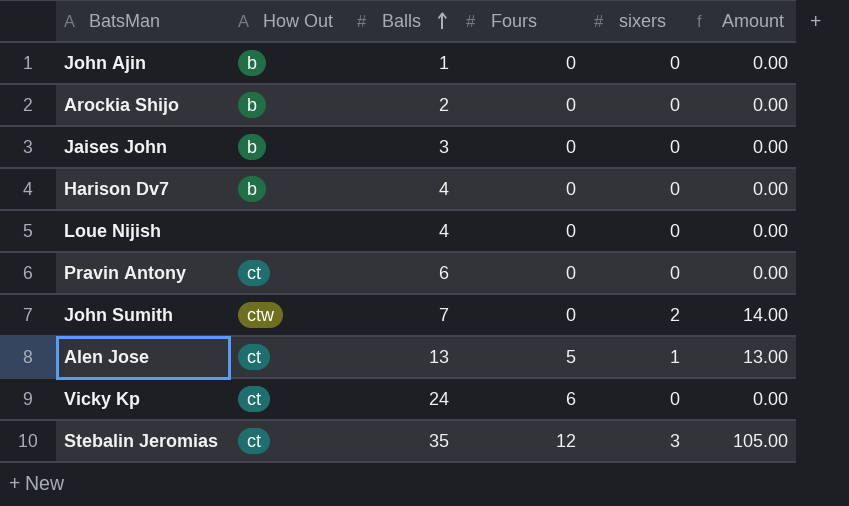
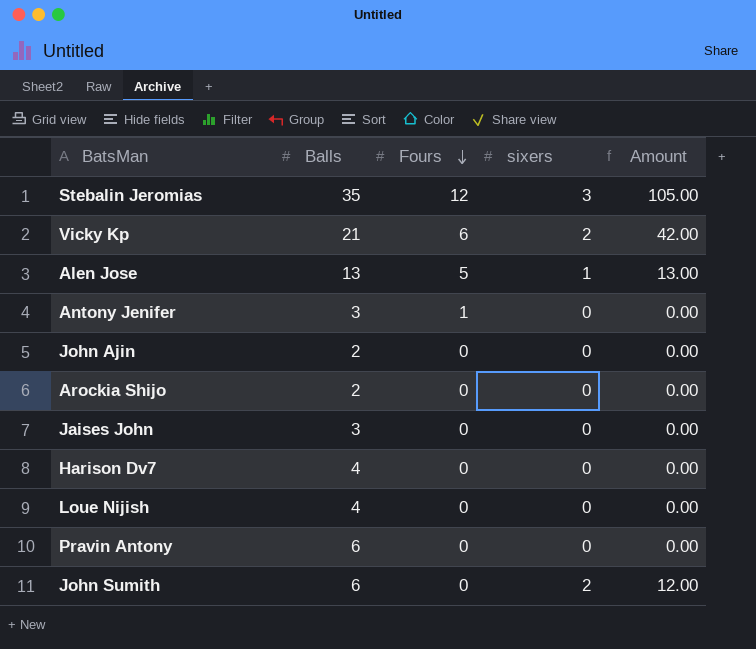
row order: Balls ascending -> Fours descending
column How Out | position: 2 -> none
Vicky Kp | Balls: 24 -> 21
Vicky Kp | sixers: 0 -> 2
Vicky Kp | Amount: 0.00 -> 42.00
row Antony Jenifer: none -> 3 | 1 | 0 | 0.00
John Ajin | Balls: 1 -> 2
John Sumith | Balls: 7 -> 6
John Sumith | Amount: 14.00 -> 12.00

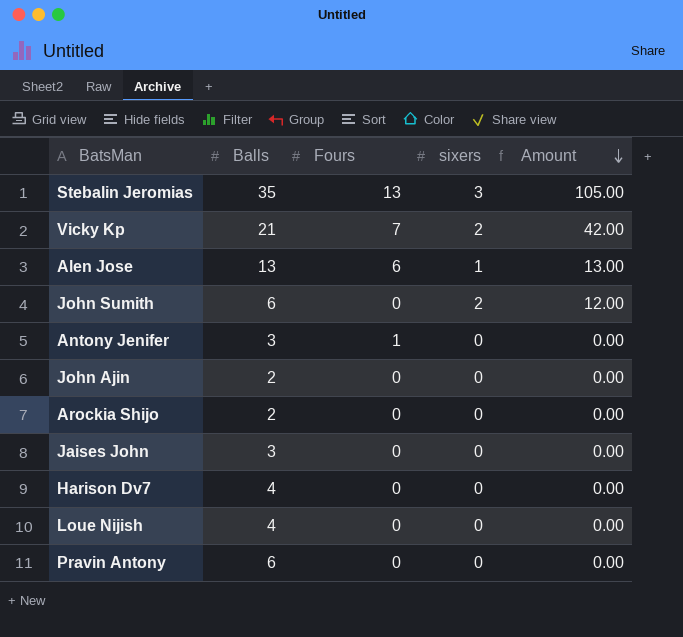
row order: Fours descending -> Amount descending
Stebalin Jeromias | Fours: 12 -> 13
Vicky Kp | Fours: 6 -> 7
Alen Jose | Fours: 5 -> 6

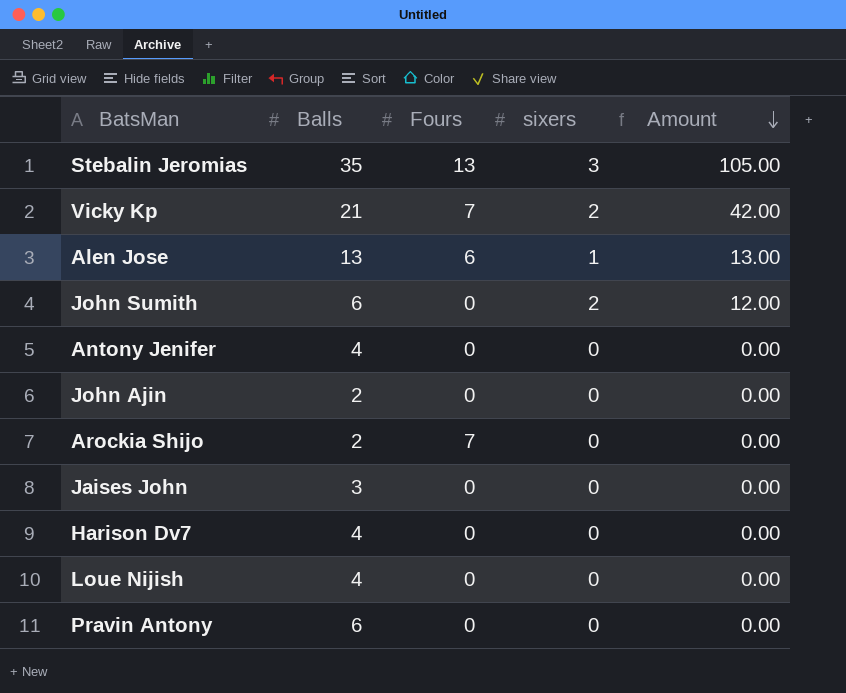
Antony Jenifer | Balls: 3 -> 4
Antony Jenifer | Fours: 1 -> 0
Arockia Shijo | Fours: 0 -> 7

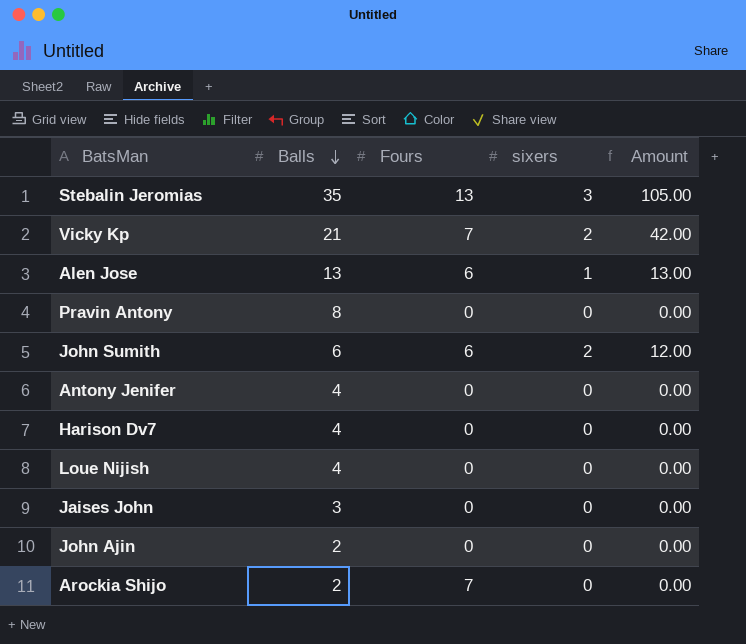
row order: Amount descending -> Balls descending
Pravin Antony | Balls: 6 -> 8
John Sumith | Fours: 0 -> 6

